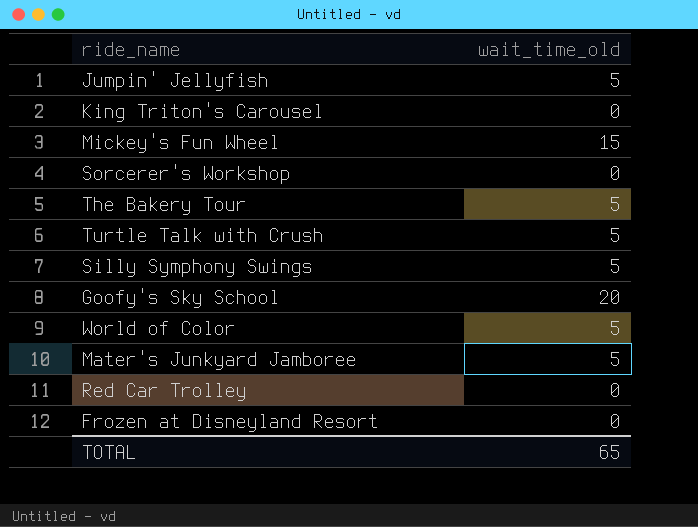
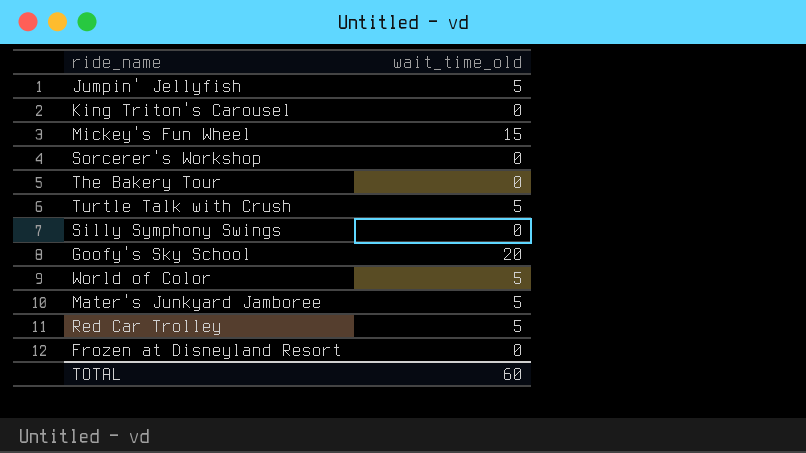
The Bakery Tour | wait_time_old: 5 -> 0
Silly Symphony Swings | wait_time_old: 5 -> 0
Red Car Trolley | wait_time_old: 0 -> 5
TOTAL | wait_time_old: 65 -> 60

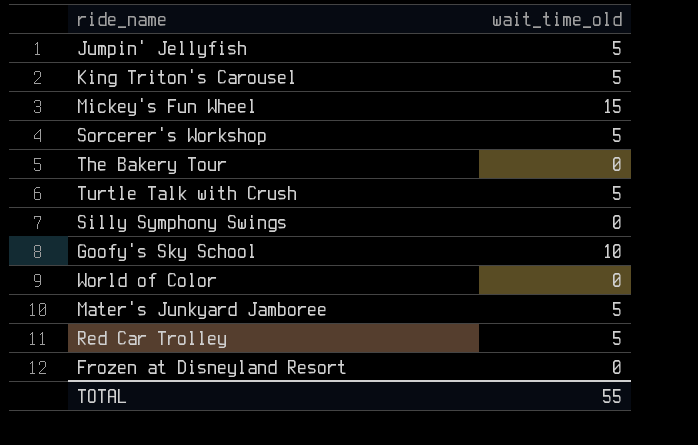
King Triton's Carousel | wait_time_old: 0 -> 5
Sorcerer's Workshop | wait_time_old: 0 -> 5
Goofy's Sky School | wait_time_old: 20 -> 10
World of Color | wait_time_old: 5 -> 0
TOTAL | wait_time_old: 60 -> 55

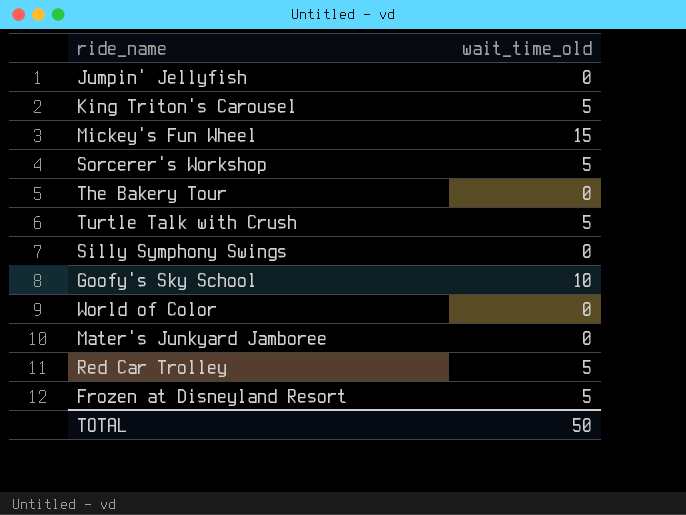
Jumpin' Jellyfish | wait_time_old: 5 -> 0
Mater's Junkyard Jamboree | wait_time_old: 5 -> 0
Frozen at Disneyland Resort | wait_time_old: 0 -> 5
TOTAL | wait_time_old: 55 -> 50

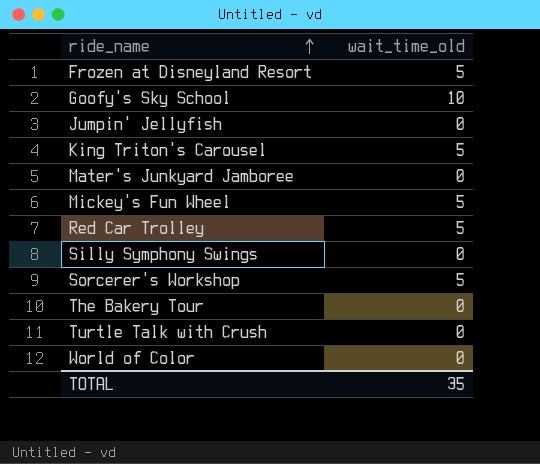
row order: none -> ride_name ascending
Mickey's Fun Wheel | wait_time_old: 15 -> 5
Turtle Talk with Crush | wait_time_old: 5 -> 0
TOTAL | wait_time_old: 50 -> 35

